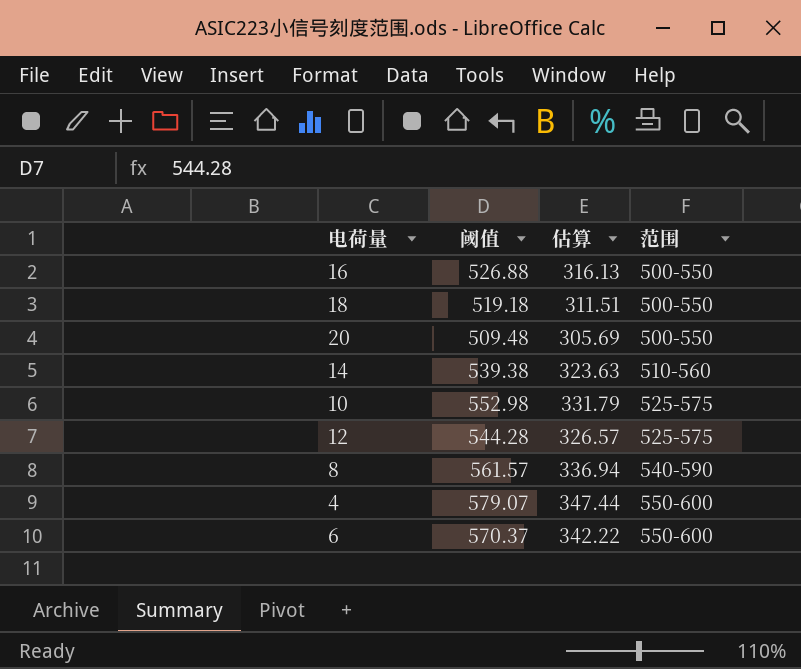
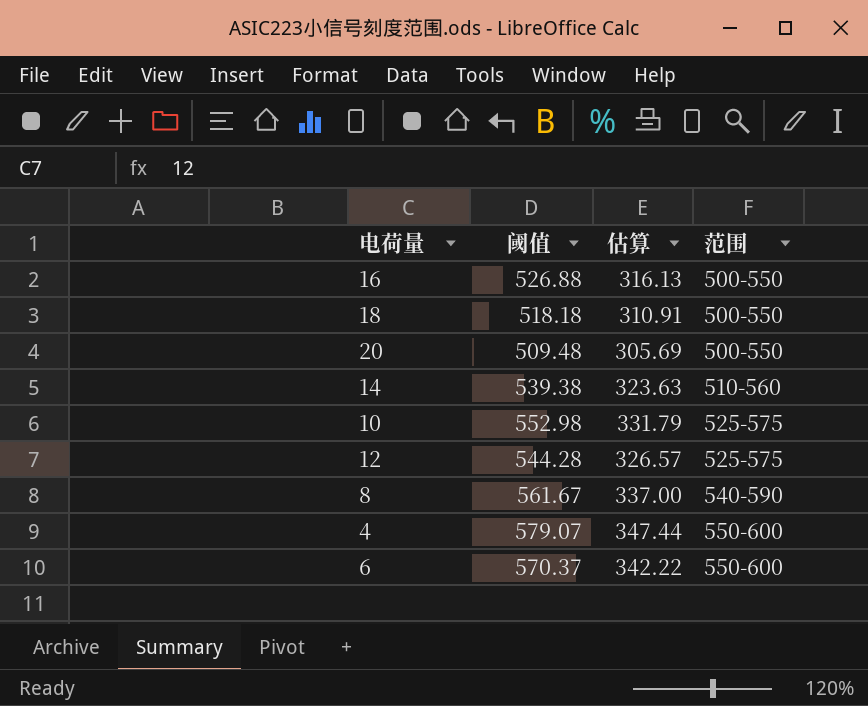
18 | 阈值: 519.18 -> 518.18
18 | 估算: 311.51 -> 310.91
8 | 阈值: 561.57 -> 561.67
8 | 估算: 336.94 -> 337.00

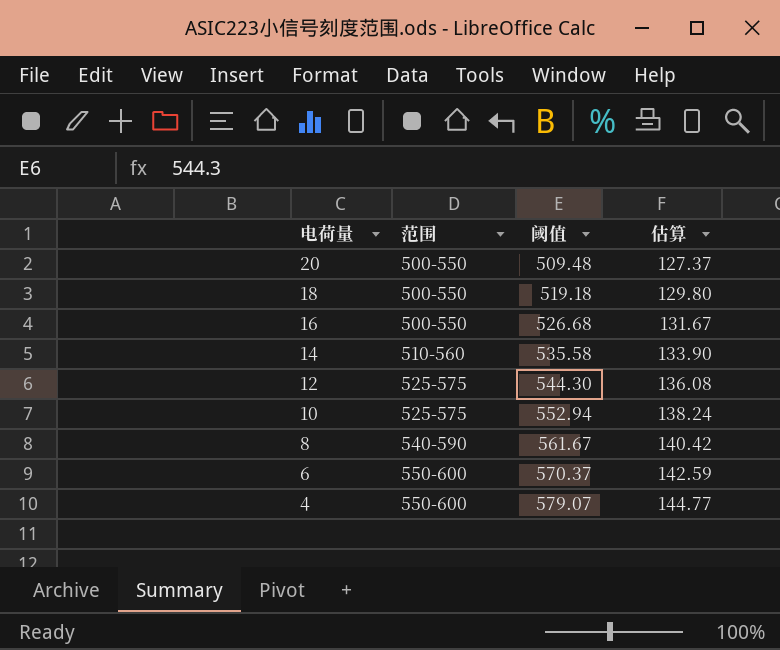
row order: 范围 ascending -> 电荷量 descending
column 范围 | position: 4 -> 2
column 估算 | formula: [阈值] * 0.6 -> [阈值] * 0.25
18 | 阈值: 518.18 -> 519.18
16 | 阈值: 526.88 -> 526.68
14 | 阈值: 539.38 -> 535.58
12 | 阈值: 544.28 -> 544.30
10 | 阈值: 552.98 -> 552.94

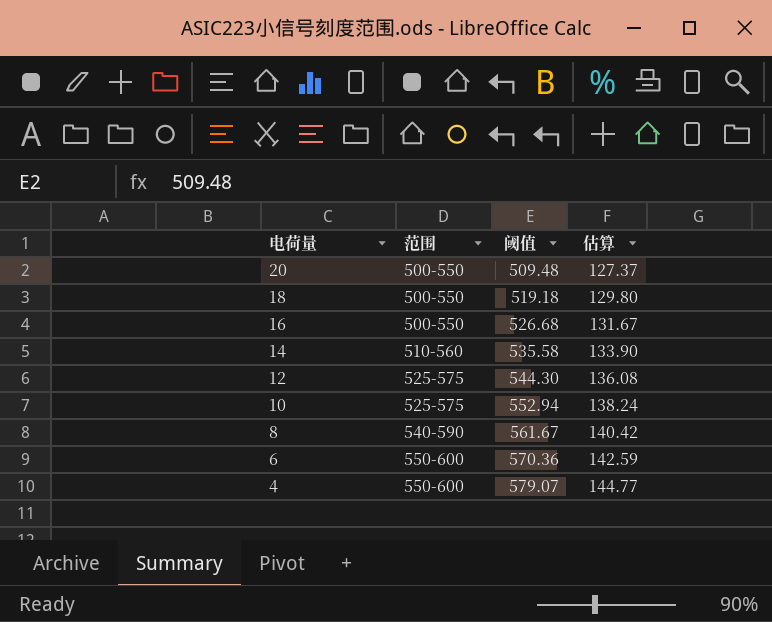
6 | 阈值: 570.37 -> 570.36

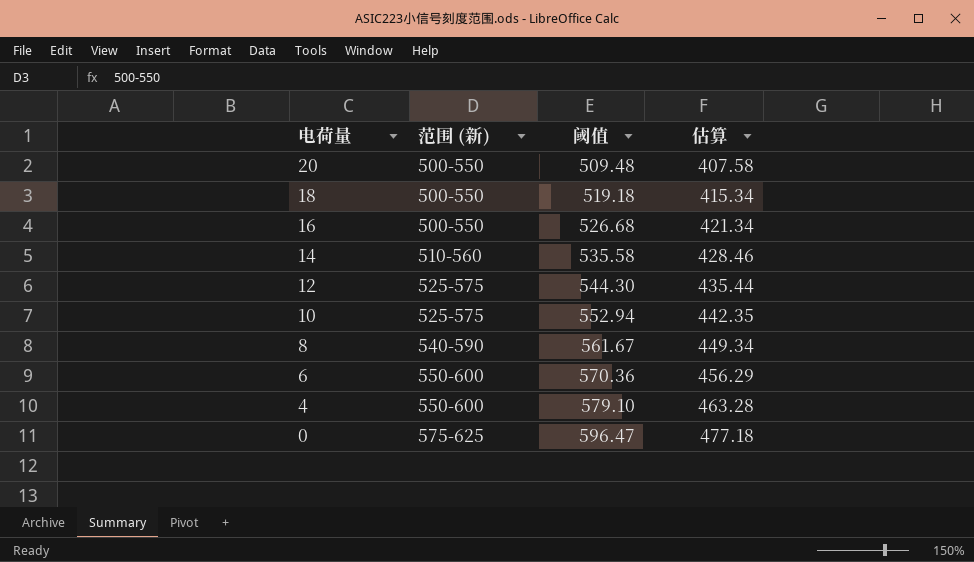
column name: 范围 -> 范围 (新)
column 估算 | formula: [阈值] * 0.25 -> [阈值] * 0.8
4 | 阈值: 579.07 -> 579.10
row 0: none -> 575-625 | 596.47 | 477.18

